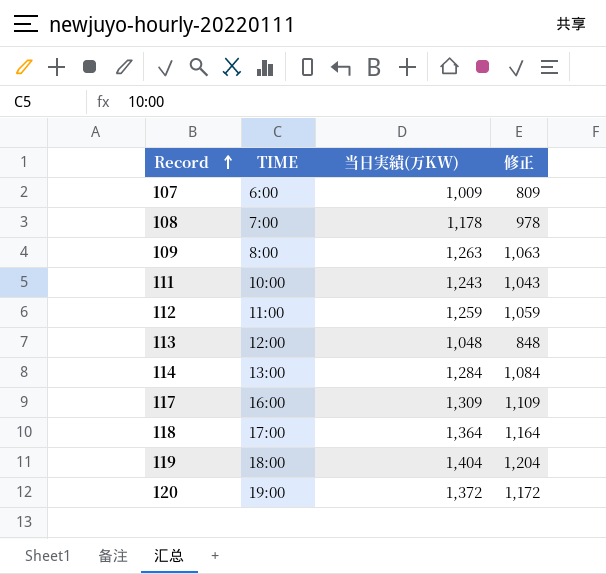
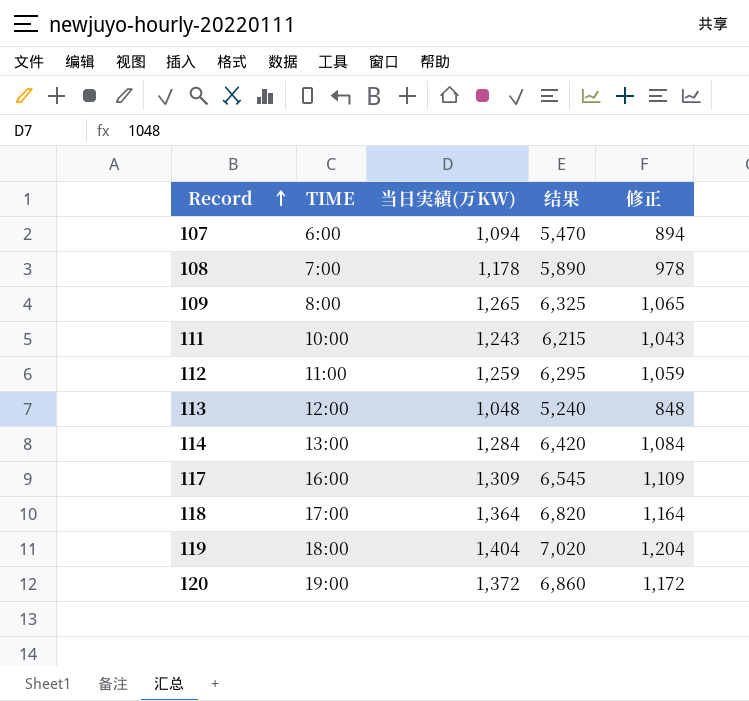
column 结果 | formula: none -> [当日実績(万KW)] * 5
107 | 当日実績(万KW): 1,009 -> 1,094
107 | 修正: 809 -> 894
109 | 当日実績(万KW): 1,263 -> 1,265
109 | 修正: 1,063 -> 1,065

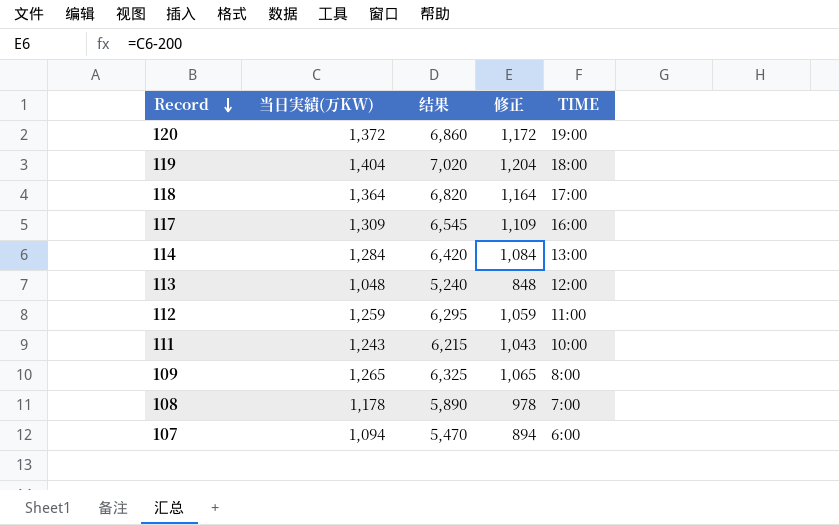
row order: Record ascending -> Record descending
column TIME | position: 2 -> 5

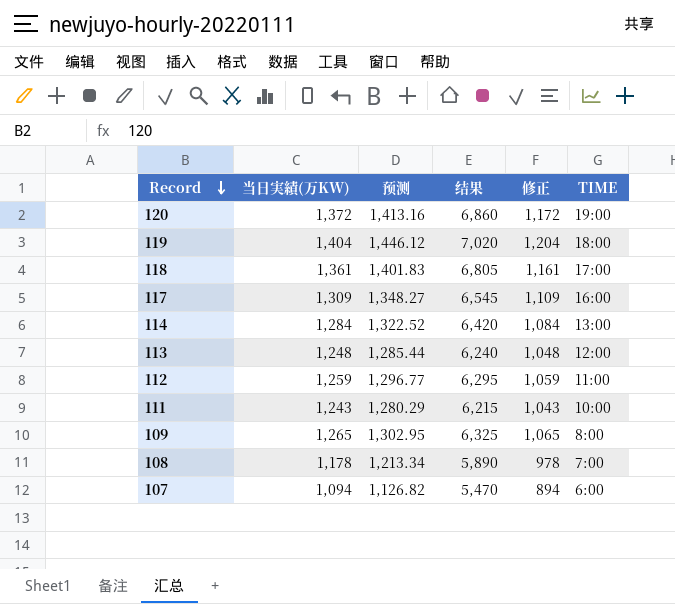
column 预测 | formula: none -> [当日実績(万KW)] * 1.03
118 | 当日実績(万KW): 1,364 -> 1,361
118 | 结果: 6,820 -> 6,805
118 | 修正: 1,164 -> 1,161
113 | 当日実績(万KW): 1,048 -> 1,248
113 | 结果: 5,240 -> 6,240
113 | 修正: 848 -> 1,048

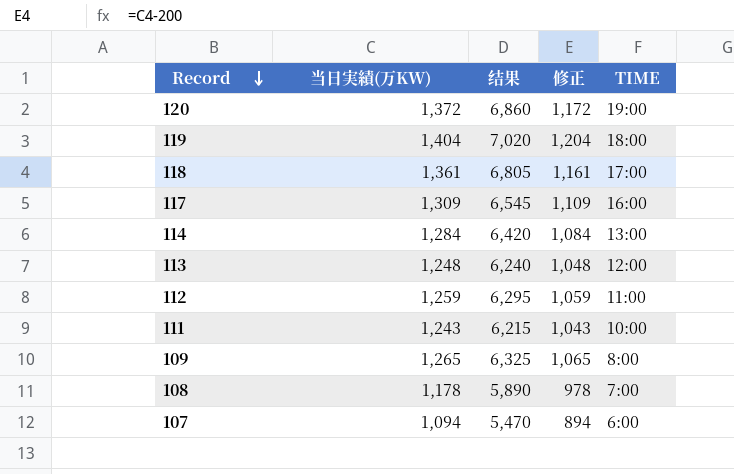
column 预测 | formula: [当日実績(万KW)] * 1.03 -> none

